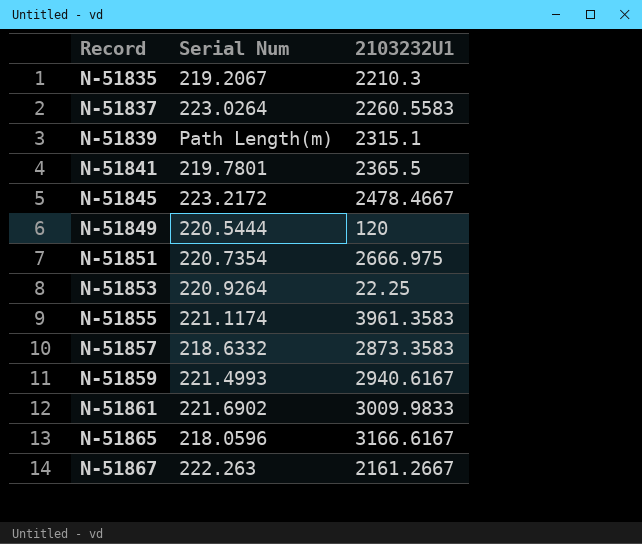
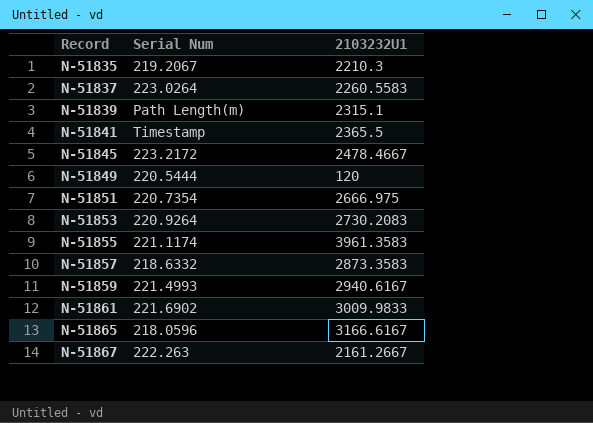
N-51841 | Serial Num: 219.7801 -> Timestamp
N-51853 | 2103232U1: 22.25 -> 2730.2083

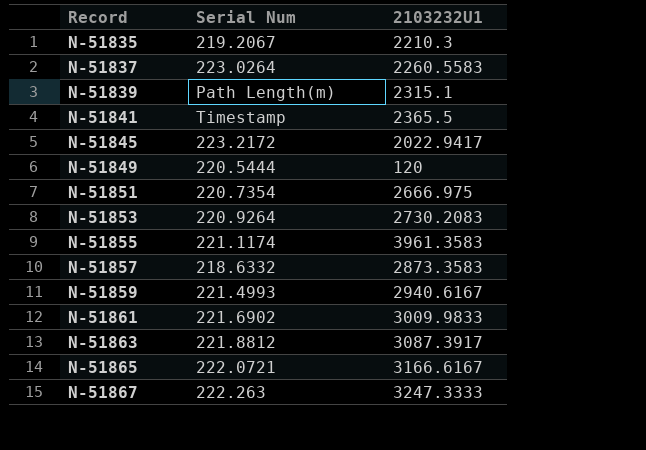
N-51845 | 2103232U1: 2478.4667 -> 2022.9417
row N-51863: none -> 221.8812 | 3087.3917
N-51865 | Serial Num: 218.0596 -> 222.0721
N-51867 | 2103232U1: 2161.2667 -> 3247.3333

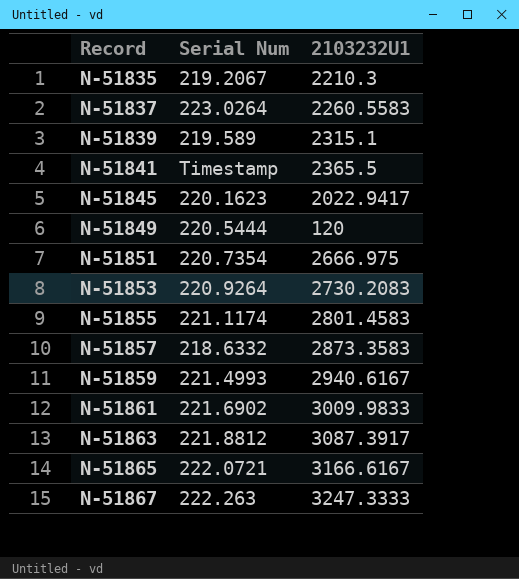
N-51839 | Serial Num: Path Length(m) -> 219.589
N-51845 | Serial Num: 223.2172 -> 220.1623
N-51855 | 2103232U1: 3961.3583 -> 2801.4583

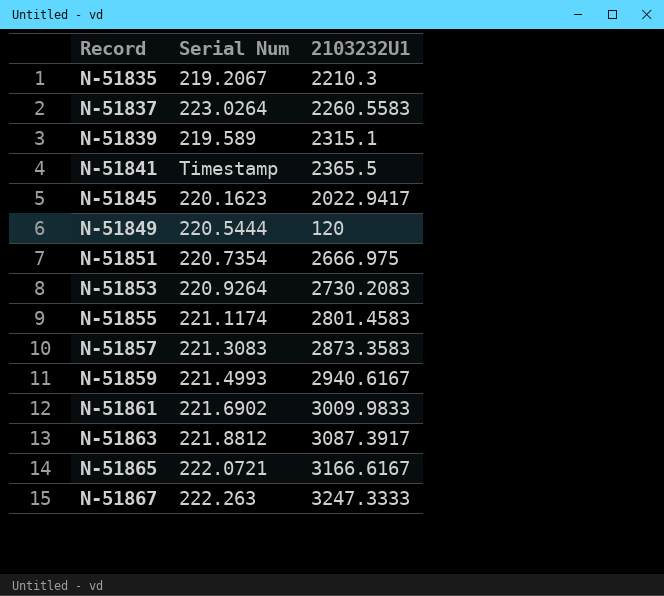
N-51857 | Serial Num: 218.6332 -> 221.3083

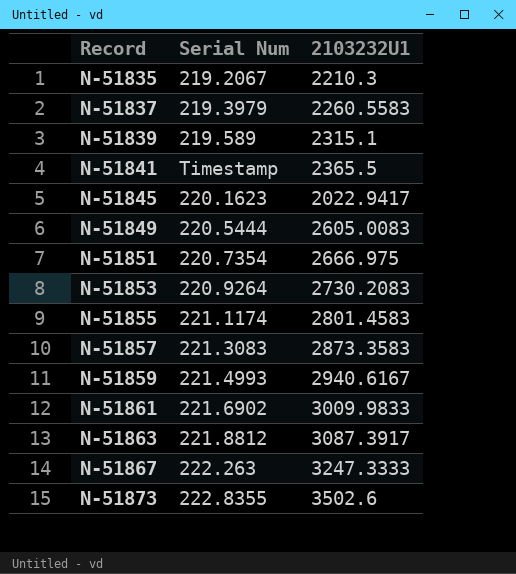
row N-51865: 222.0721 | 3166.6167 -> none
N-51837 | Serial Num: 223.0264 -> 219.3979
N-51849 | 2103232U1: 120 -> 2605.0083
row N-51873: none -> 222.8355 | 3502.6

